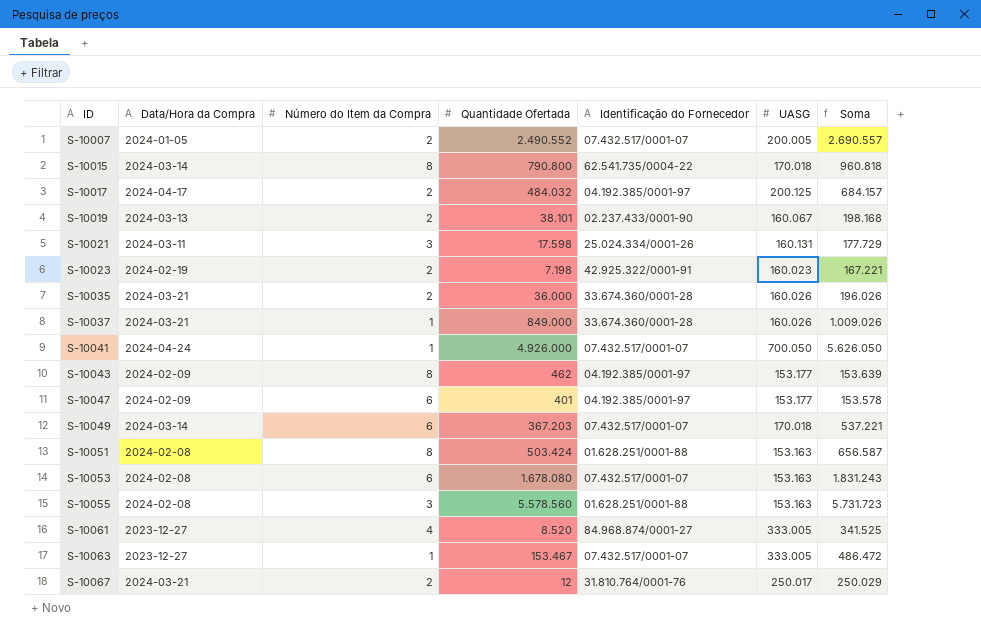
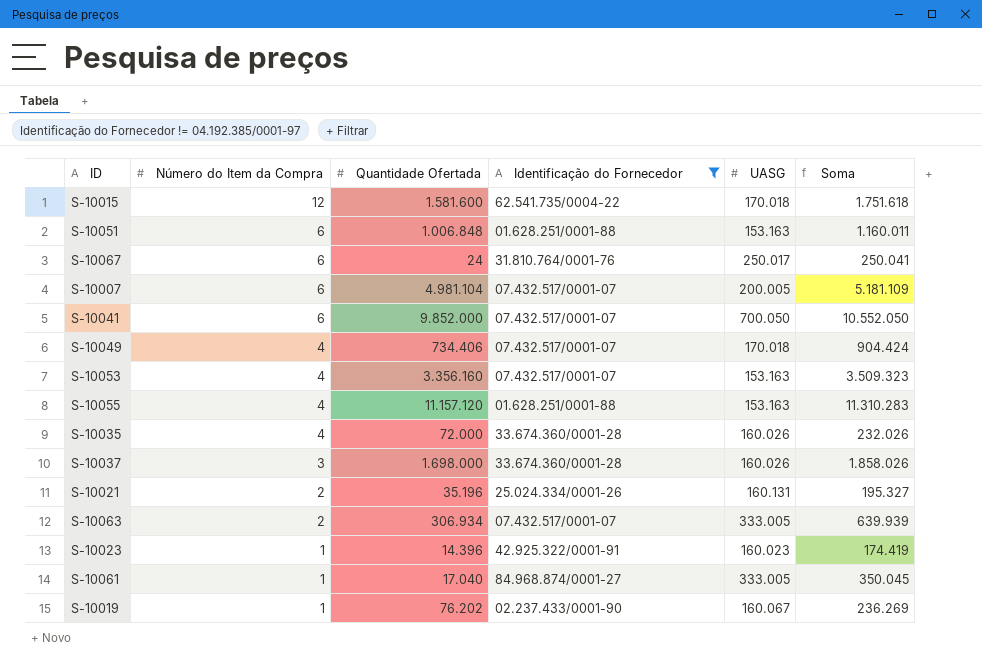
filter: none -> Identificação do Fornecedor != 04.192.385/0001-97
row order: ID ascending -> Número do Item da Compra descending
column Data/Hora da Compra | position: 2 -> none
S-10015 | Número do Item da Compra: 8 -> 12
S-10015 | Quantidade Ofertada: 790.800 -> 1.581.600
S-10015 | Soma: 960.818 -> 1.751.618
S-10051 | Número do Item da Compra: 8 -> 6
S-10051 | Quantidade Ofertada: 503.424 -> 1.006.848
S-10051 | Soma: 656.587 -> 1.160.011
S-10067 | Número do Item da Compra: 2 -> 6
S-10067 | Quantidade Ofertada: 12 -> 24
S-10067 | Soma: 250.029 -> 250.041
S-10007 | Número do Item da Compra: 2 -> 6
S-10007 | Quantidade Ofertada: 2.490.552 -> 4.981.104
S-10007 | Soma: 2.690.557 -> 5.181.109
S-10041 | Número do Item da Compra: 1 -> 6
S-10041 | Quantidade Ofertada: 4.926.000 -> 9.852.000
S-10041 | Soma: 5.626.050 -> 10.552.050
S-10049 | Número do Item da Compra: 6 -> 4
S-10049 | Quantidade Ofertada: 367.203 -> 734.406
S-10049 | Soma: 537.221 -> 904.424
S-10053 | Número do Item da Compra: 6 -> 4
S-10053 | Quantidade Ofertada: 1.678.080 -> 3.356.160
S-10053 | Soma: 1.831.243 -> 3.509.323
S-10055 | Número do Item da Compra: 3 -> 4
S-10055 | Quantidade Ofertada: 5.578.560 -> 11.157.120
S-10055 | Soma: 5.731.723 -> 11.310.283
S-10035 | Número do Item da Compra: 2 -> 4
S-10035 | Quantidade Ofertada: 36.000 -> 72.000
S-10035 | Soma: 196.026 -> 232.026
S-10037 | Número do Item da Compra: 1 -> 3
S-10037 | Quantidade Ofertada: 849.000 -> 1.698.000
S-10037 | Soma: 1.009.026 -> 1.858.026
S-10021 | Número do Item da Compra: 3 -> 2
S-10021 | Quantidade Ofertada: 17.598 -> 35.196
S-10021 | Soma: 177.729 -> 195.327
S-10063 | Número do Item da Compra: 1 -> 2
S-10063 | Quantidade Ofertada: 153.467 -> 306.934
S-10063 | Soma: 486.472 -> 639.939
S-10023 | Número do Item da Compra: 2 -> 1
S-10023 | Quantidade Ofertada: 7.198 -> 14.396
S-10023 | Soma: 167.221 -> 174.419
S-10061 | Número do Item da Compra: 4 -> 1
S-10061 | Quantidade Ofertada: 8.520 -> 17.040
S-10061 | Soma: 341.525 -> 350.045
S-10019 | Número do Item da Compra: 2 -> 1
S-10019 | Quantidade Ofertada: 38.101 -> 76.202
S-10019 | Soma: 198.168 -> 236.269

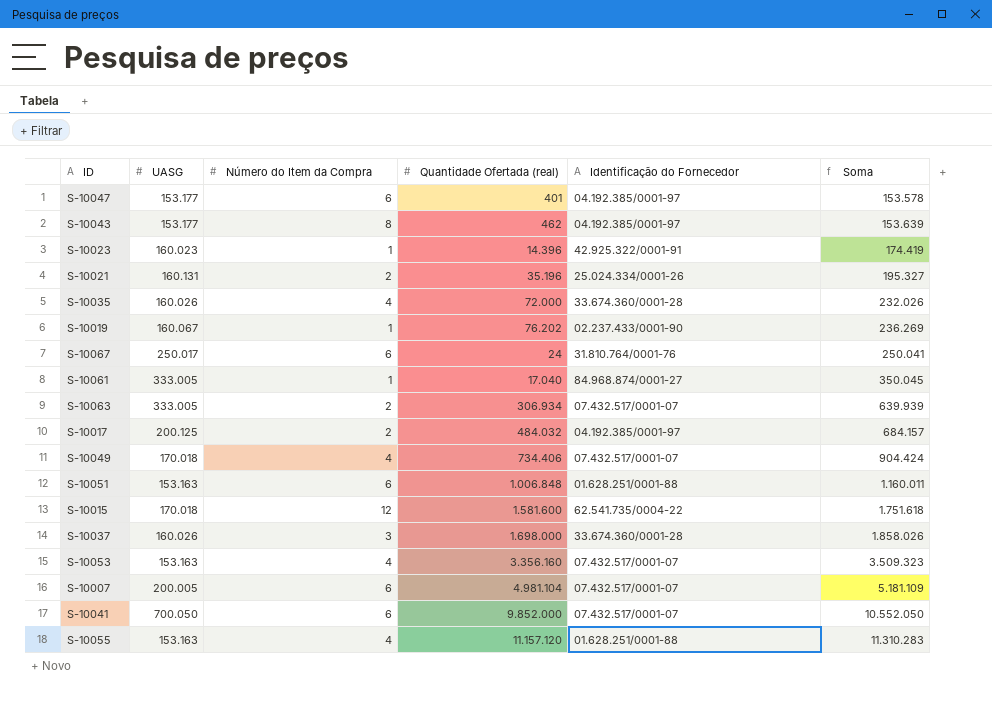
filter: Identificação do Fornecedor != 04.192.385/0001-97 -> none
row order: Número do Item da Compra descending -> Soma ascending
column UASG | position: 5 -> 2
column name: Quantidade Ofertada -> Quantidade Ofertada (real)

